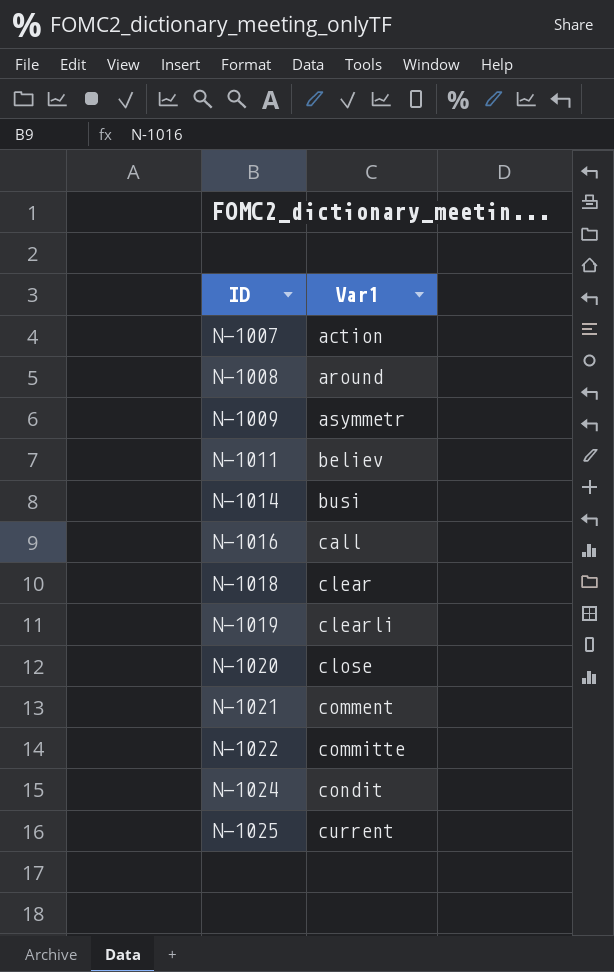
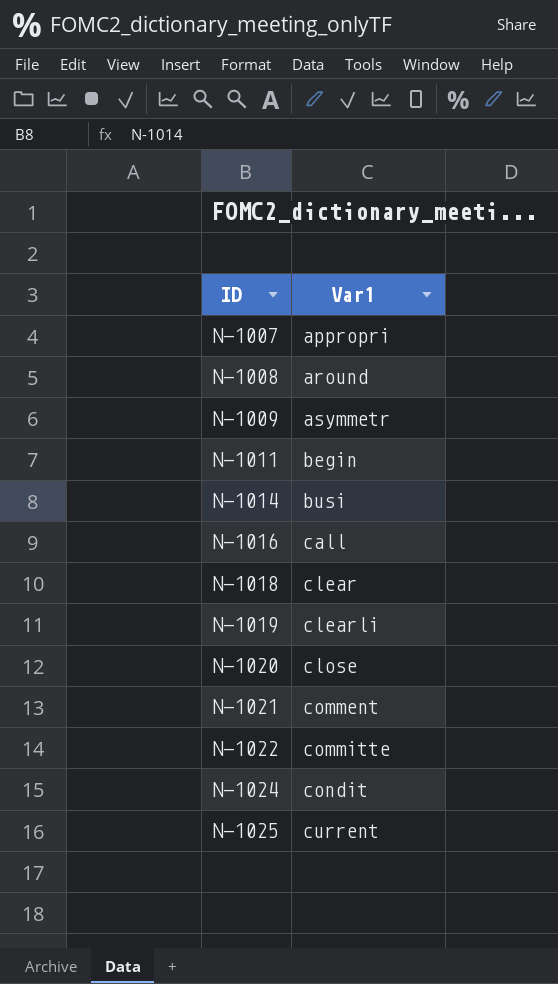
N-1007 | Var1: action -> appropri
N-1011 | Var1: believ -> begin

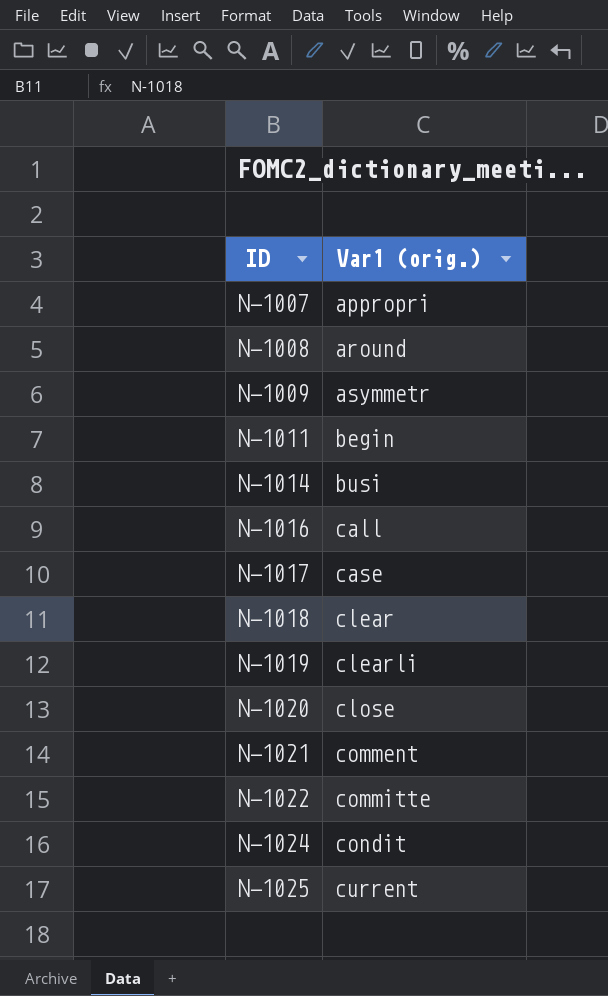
column name: Var1 -> Var1 (orig.)
row N-1017: none -> case

